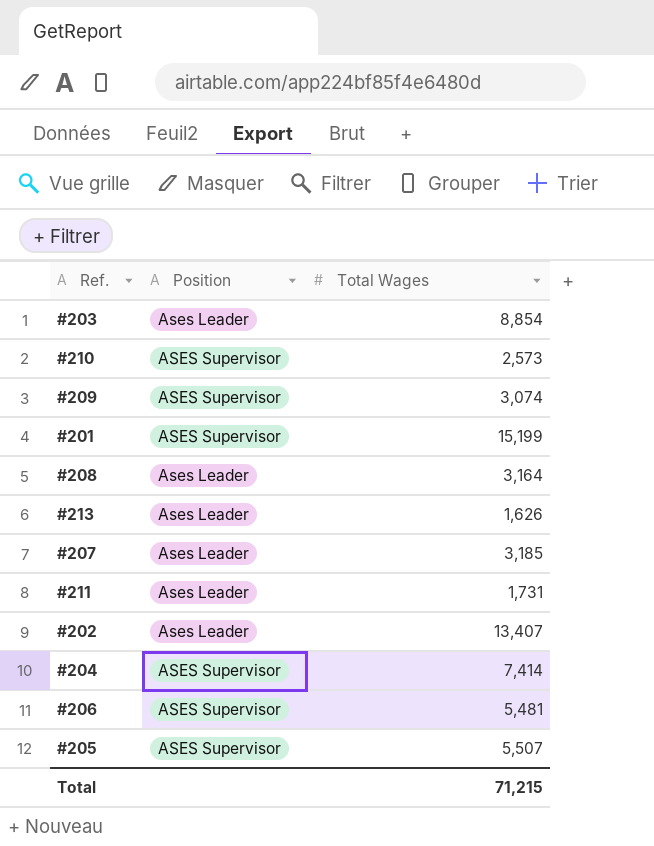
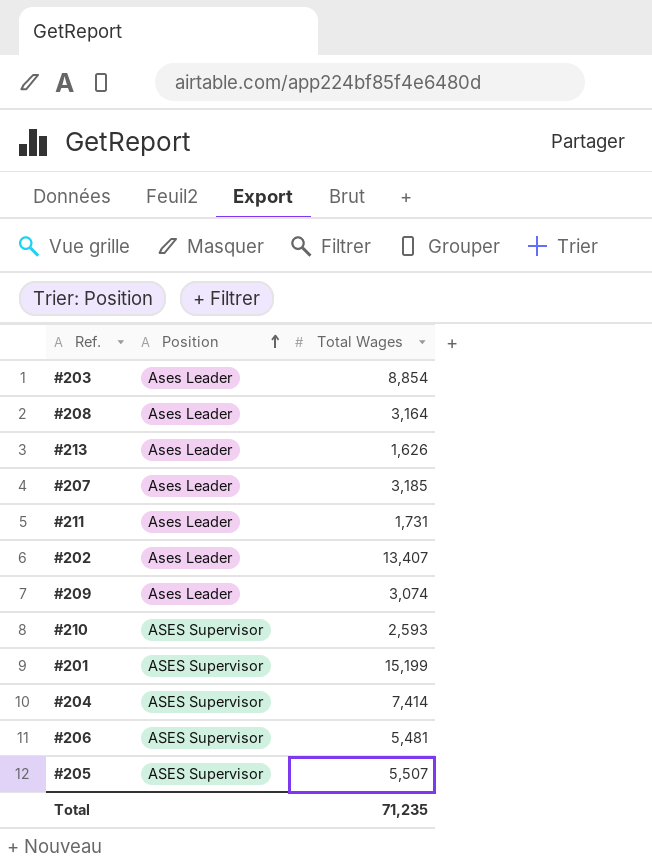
row order: none -> Position ascending
#209 | Position: ASES Supervisor -> Ases Leader
#210 | Total Wages: 2,573 -> 2,593
Total | Total Wages: 71,215 -> 71,235

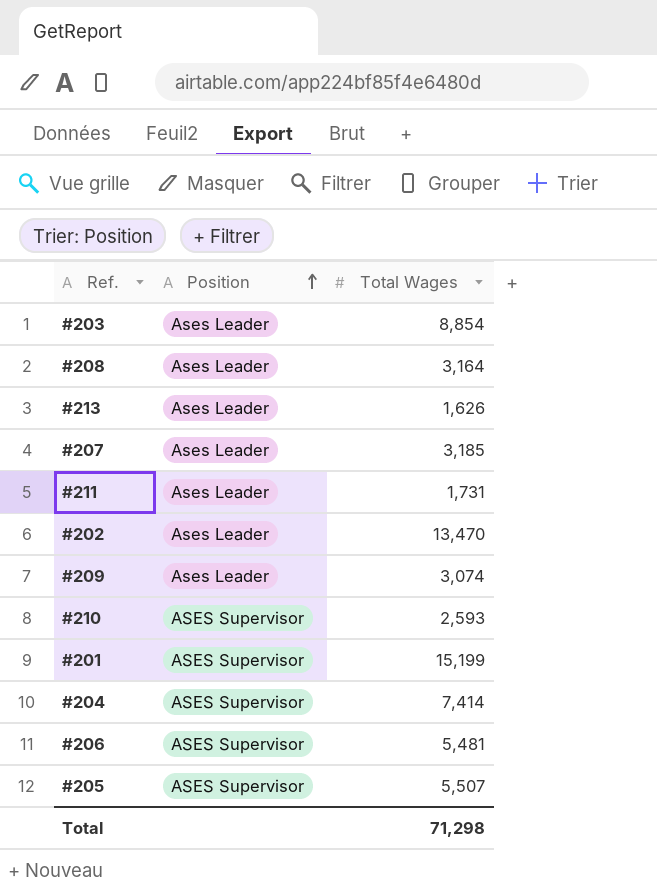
#202 | Total Wages: 13,407 -> 13,470
Total | Total Wages: 71,235 -> 71,298

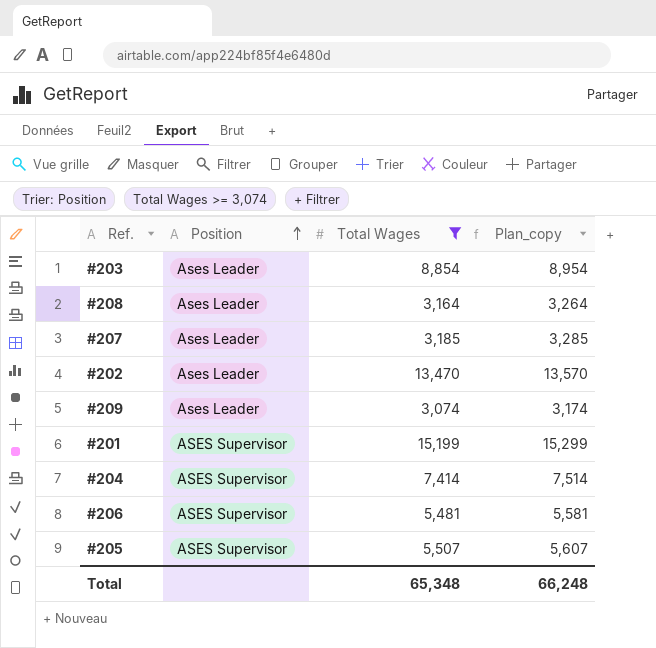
filter: none -> Total Wages >= 3,074
column Plan_copy | formula: none -> [Total Wages] + 100
Total | Total Wages: 71,298 -> 65,348

